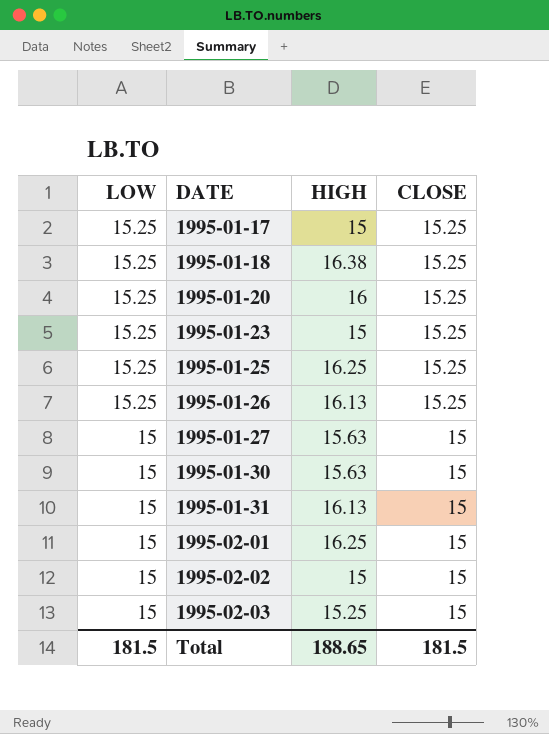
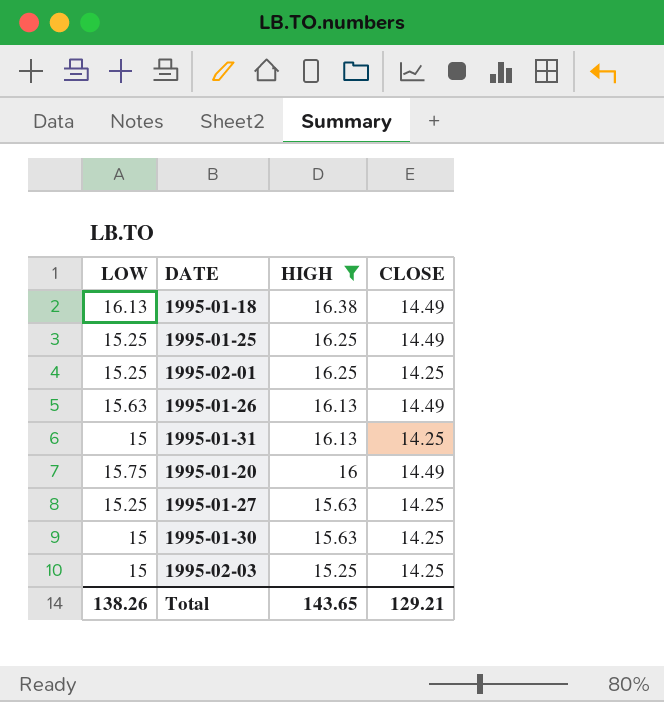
filter: none -> HIGH != 15
row order: LOW descending -> HIGH descending
1995-01-18 | LOW: 15.25 -> 16.13
1995-01-18 | CLOSE: 15.25 -> 14.49
1995-01-25 | CLOSE: 15.25 -> 14.49
1995-02-01 | LOW: 15 -> 15.25
1995-02-01 | CLOSE: 15 -> 14.25
1995-01-26 | LOW: 15.25 -> 15.63
1995-01-26 | CLOSE: 15.25 -> 14.49
1995-01-31 | CLOSE: 15 -> 14.25
1995-01-20 | LOW: 15.25 -> 15.75
1995-01-20 | CLOSE: 15.25 -> 14.49
1995-01-27 | LOW: 15 -> 15.25
1995-01-27 | CLOSE: 15 -> 14.25
1995-01-30 | CLOSE: 15 -> 14.25
1995-02-03 | CLOSE: 15 -> 14.25
Total | LOW: 181.5 -> 138.26
Total | HIGH: 188.65 -> 143.65
Total | CLOSE: 181.5 -> 129.21

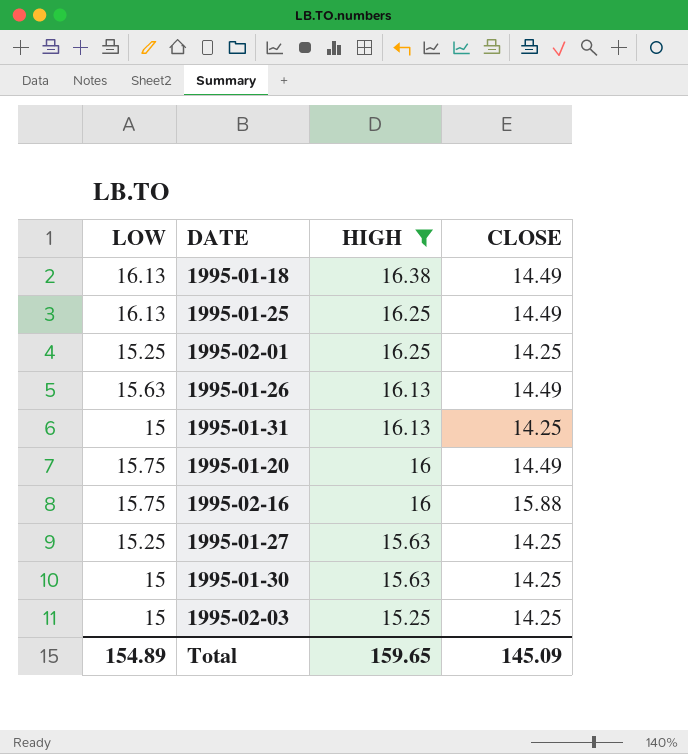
1995-01-25 | LOW: 15.25 -> 16.13
row 1995-02-16: none -> 15.75 | 16 | 15.88
Total | LOW: 138.26 -> 154.89
Total | HIGH: 143.65 -> 159.65
Total | CLOSE: 129.21 -> 145.09

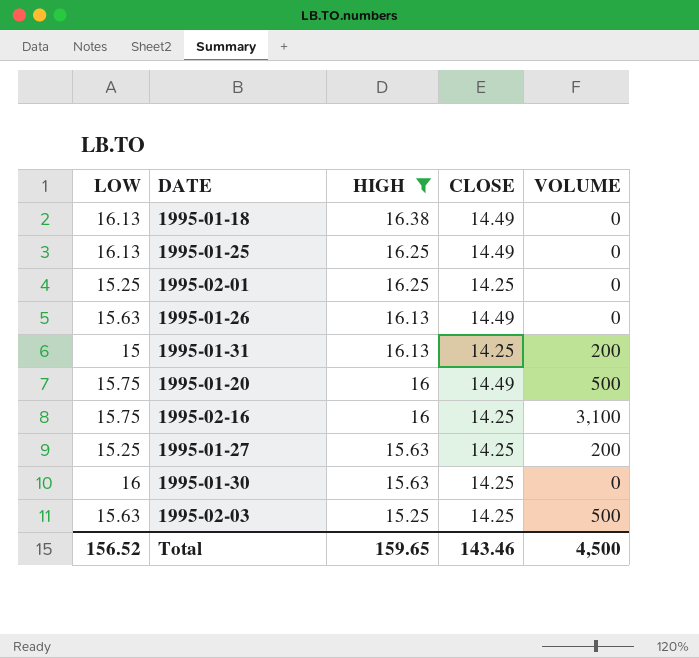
column VOLUME | position: none -> 5
1995-02-16 | CLOSE: 15.88 -> 14.25
1995-01-30 | LOW: 15 -> 16
1995-02-03 | LOW: 15 -> 15.63
Total | LOW: 154.89 -> 156.52
Total | CLOSE: 145.09 -> 143.46

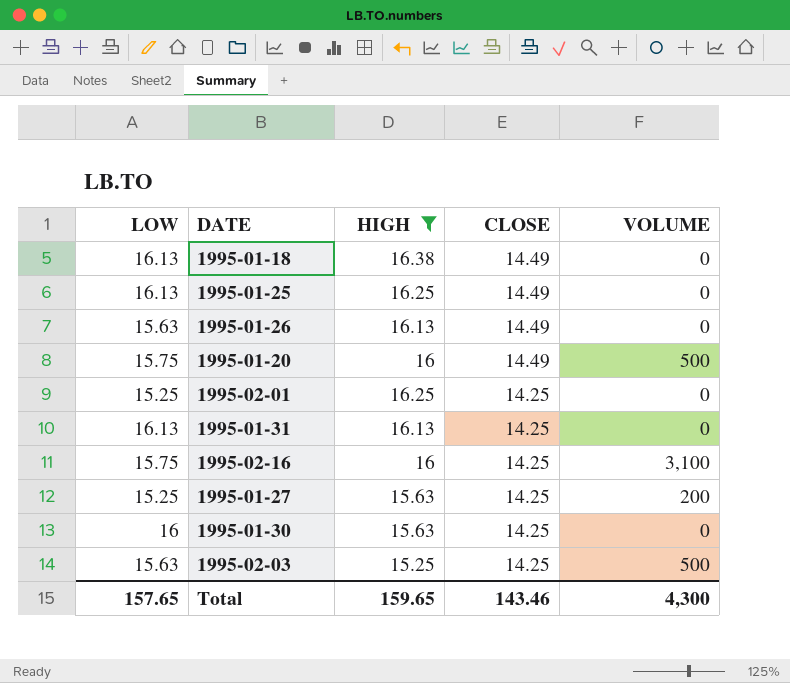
row order: HIGH descending -> CLOSE descending
1995-01-31 | LOW: 15 -> 16.13
1995-01-31 | VOLUME: 200 -> 0
Total | LOW: 156.52 -> 157.65
Total | VOLUME: 4,500 -> 4,300

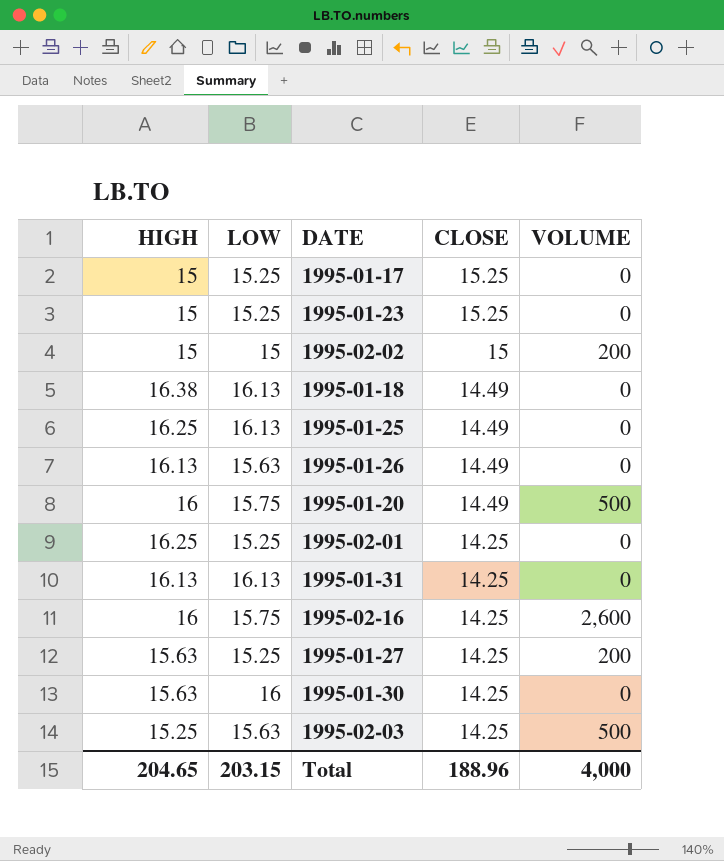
filter: HIGH != 15 -> none
column HIGH | position: 3 -> 1
1995-02-16 | VOLUME: 3,100 -> 2,600
Total | HIGH: 159.65 -> 204.65
Total | LOW: 157.65 -> 203.15
Total | CLOSE: 143.46 -> 188.96
Total | VOLUME: 4,300 -> 4,000

